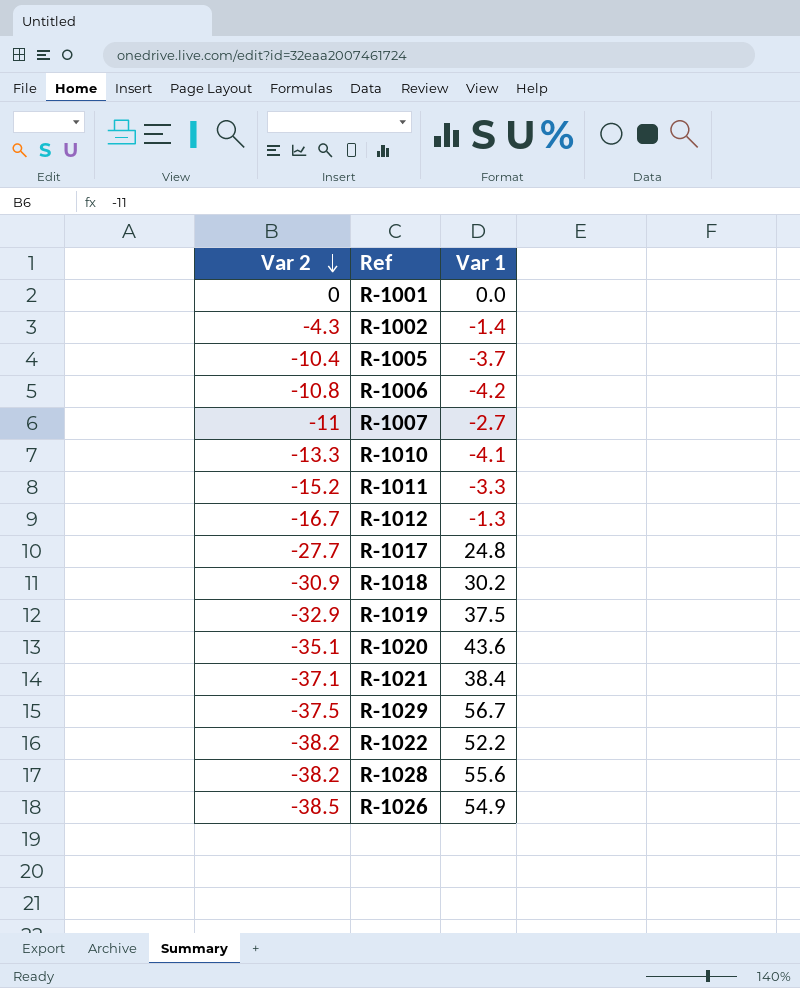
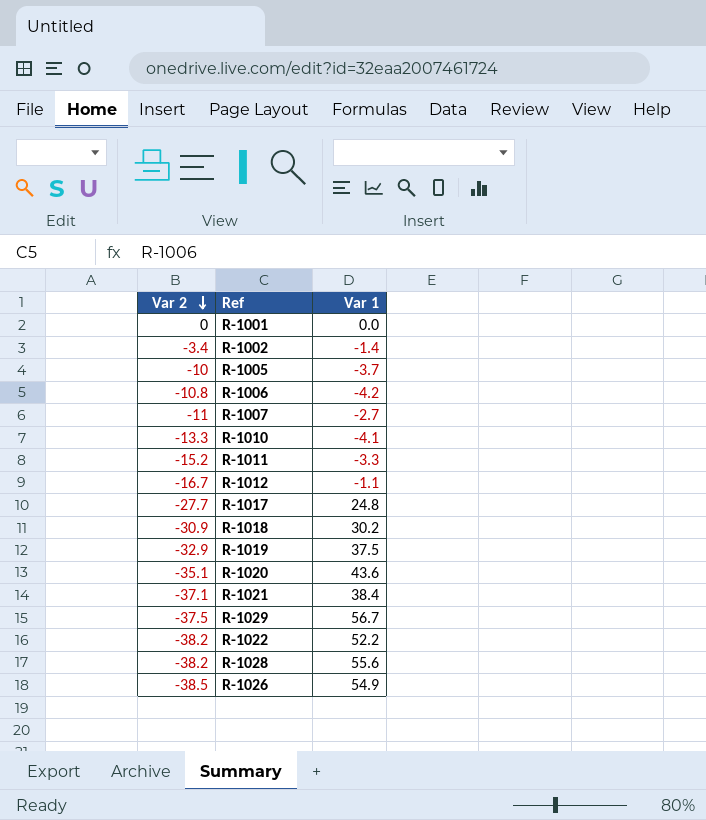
R-1002 | Var 2: -4.3 -> -3.4
R-1005 | Var 2: -10.4 -> -10
R-1012 | Var 1: -1.3 -> -1.1

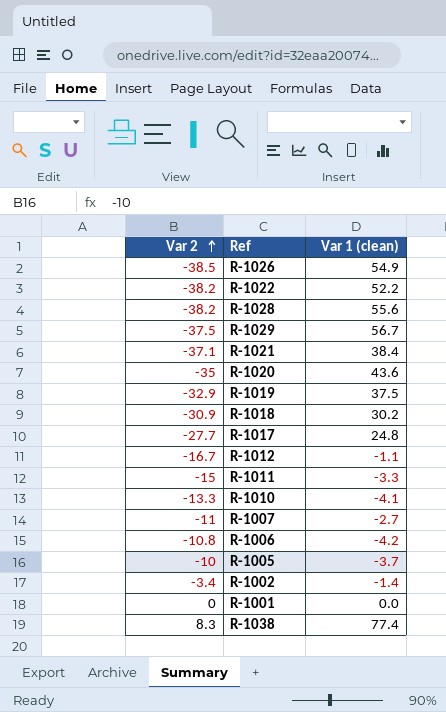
row order: Var 2 descending -> Var 2 ascending
column name: Var 1 -> Var 1 (clean)
R-1020 | Var 2: -35.1 -> -35
R-1011 | Var 2: -15.2 -> -15
row R-1038: none -> 8.3 | 77.4

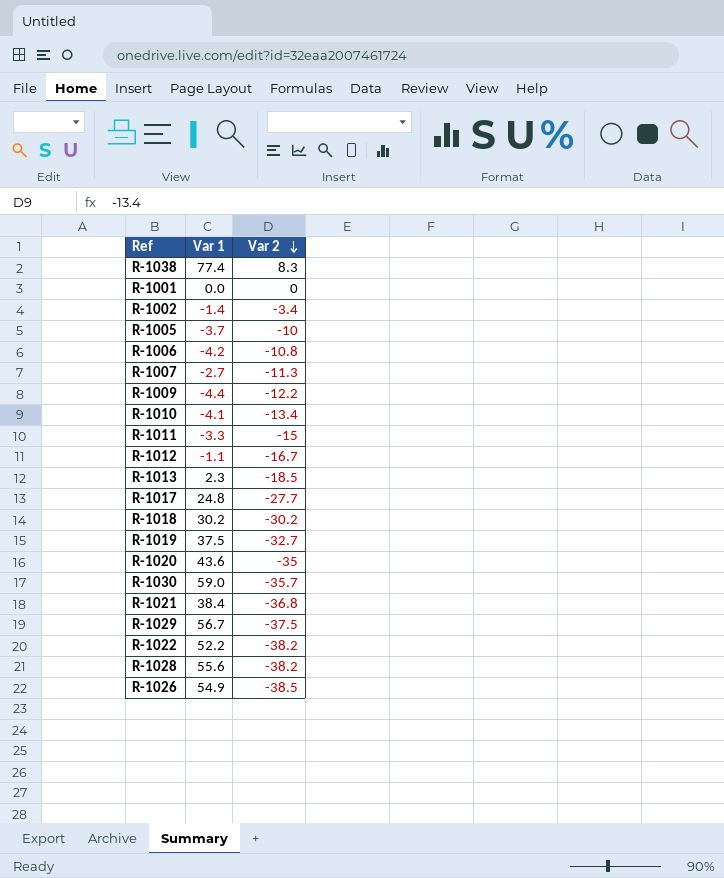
row order: Var 2 ascending -> Var 2 descending
column name: Var 1 (clean) -> Var 1
column Var 2 | position: 1 -> 3
R-1007 | Var 2: -11 -> -11.3
row R-1009: none -> -4.4 | -12.2
R-1010 | Var 2: -13.3 -> -13.4
row R-1013: none -> 2.3 | -18.5
R-1018 | Var 2: -30.9 -> -30.2
R-1019 | Var 2: -32.9 -> -32.7
row R-1030: none -> 59.0 | -35.7
R-1021 | Var 2: -37.1 -> -36.8

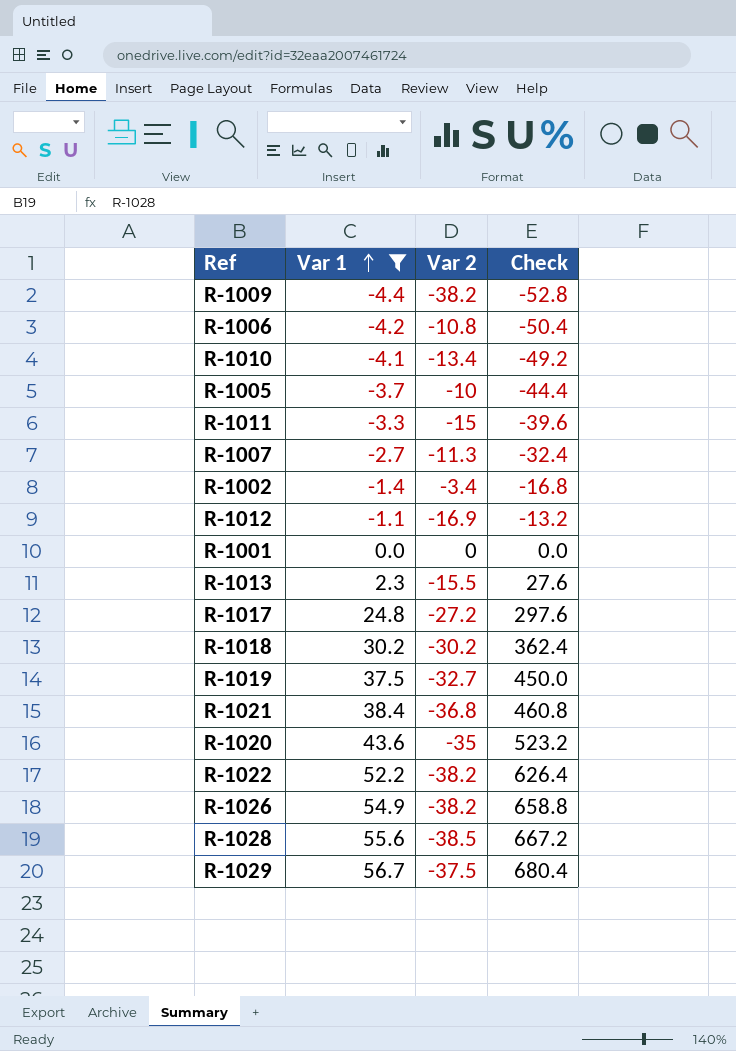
filter: none -> Var 1 <= 56.7
row order: Var 2 descending -> Var 1 ascending
column Check | formula: none -> [Var 1] * 12
R-1009 | Var 2: -12.2 -> -38.2
R-1012 | Var 2: -16.7 -> -16.9
R-1013 | Var 2: -18.5 -> -15.5
R-1017 | Var 2: -27.7 -> -27.2
R-1026 | Var 2: -38.5 -> -38.2
R-1028 | Var 2: -38.2 -> -38.5

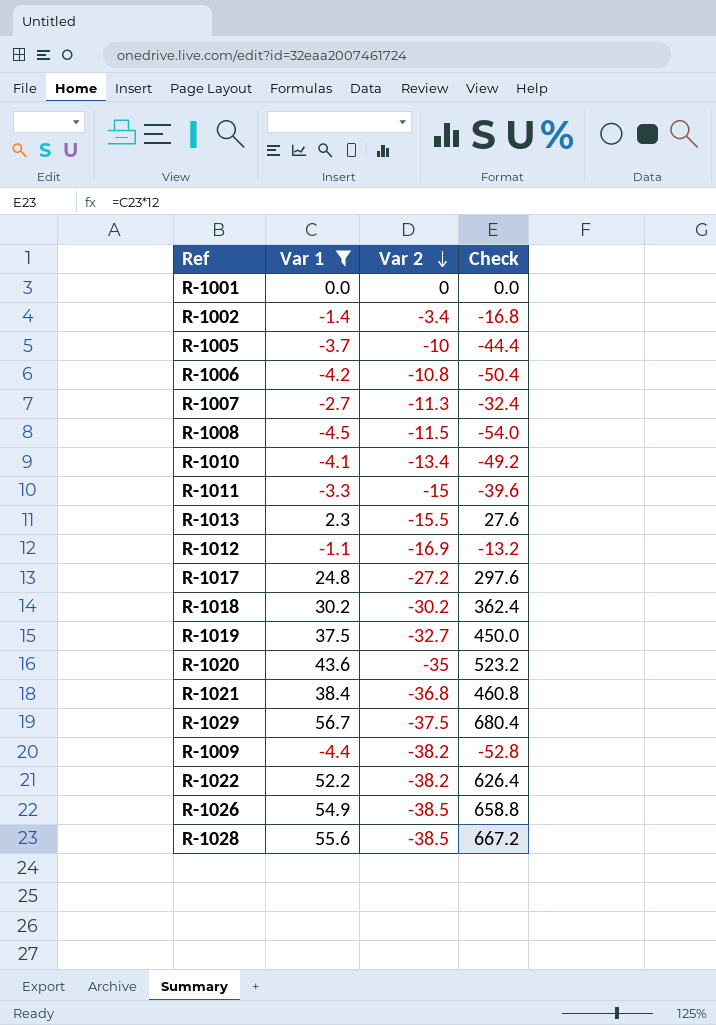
row order: Var 1 ascending -> Var 2 descending
row R-1008: none -> -4.5 | -11.5 | -54.0
R-1026 | Var 2: -38.2 -> -38.5

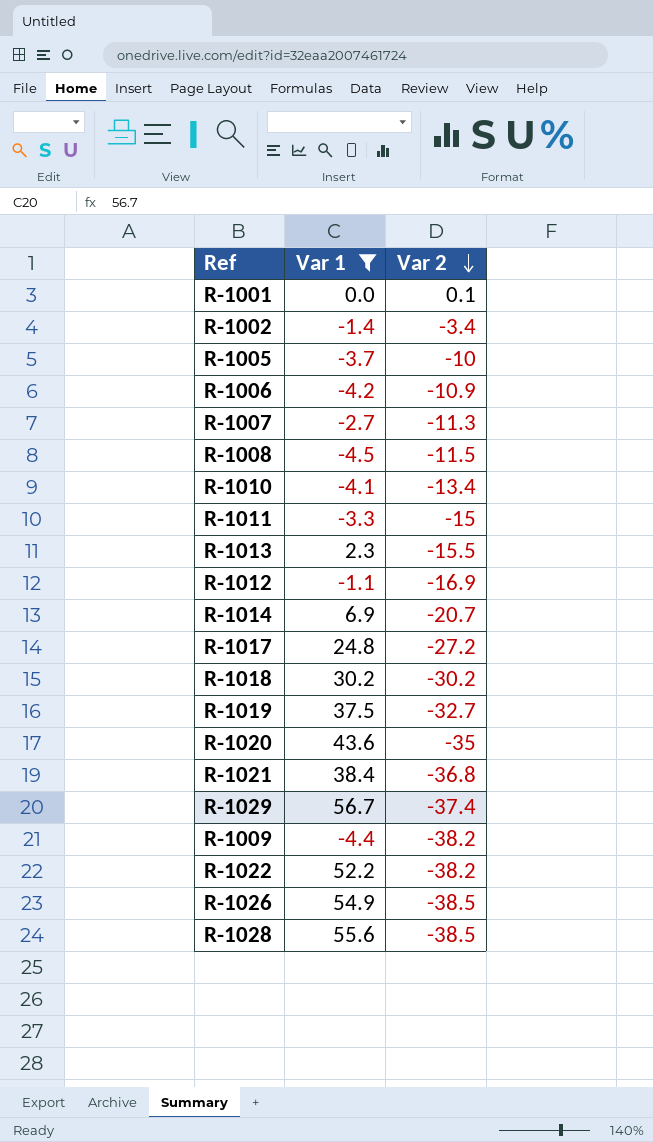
column Check | formula: [Var 1] * 12 -> none
R-1001 | Var 2: 0 -> 0.1
R-1006 | Var 2: -10.8 -> -10.9
row R-1014: none -> 6.9 | -20.7
R-1029 | Var 2: -37.5 -> -37.4

